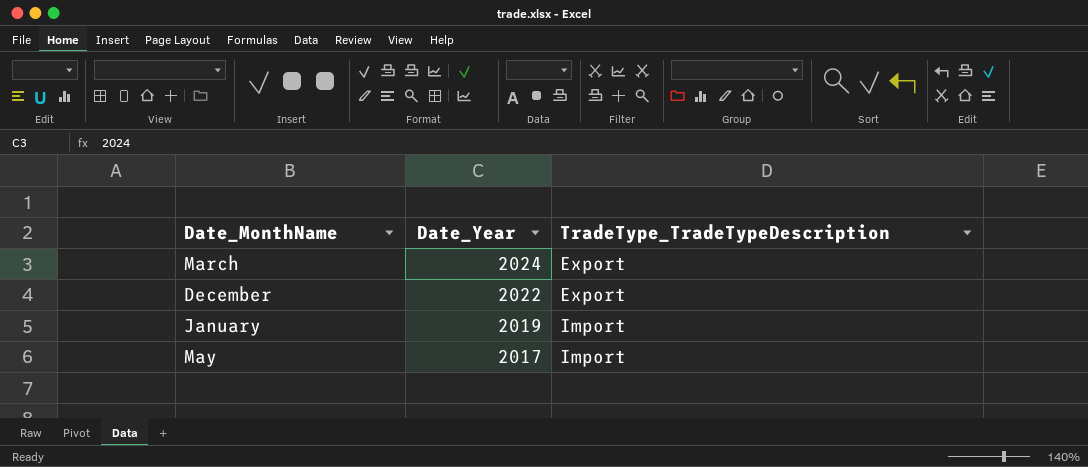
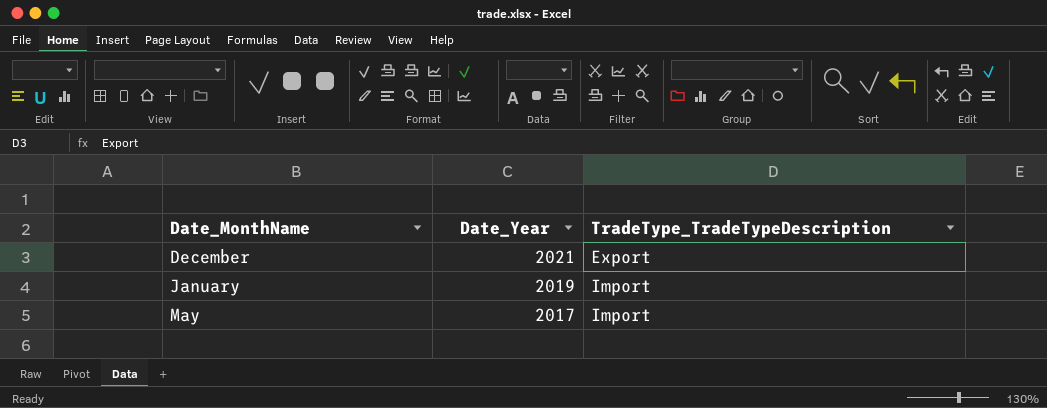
row March: 2024 | Export -> none
December | Date_Year: 2022 -> 2021

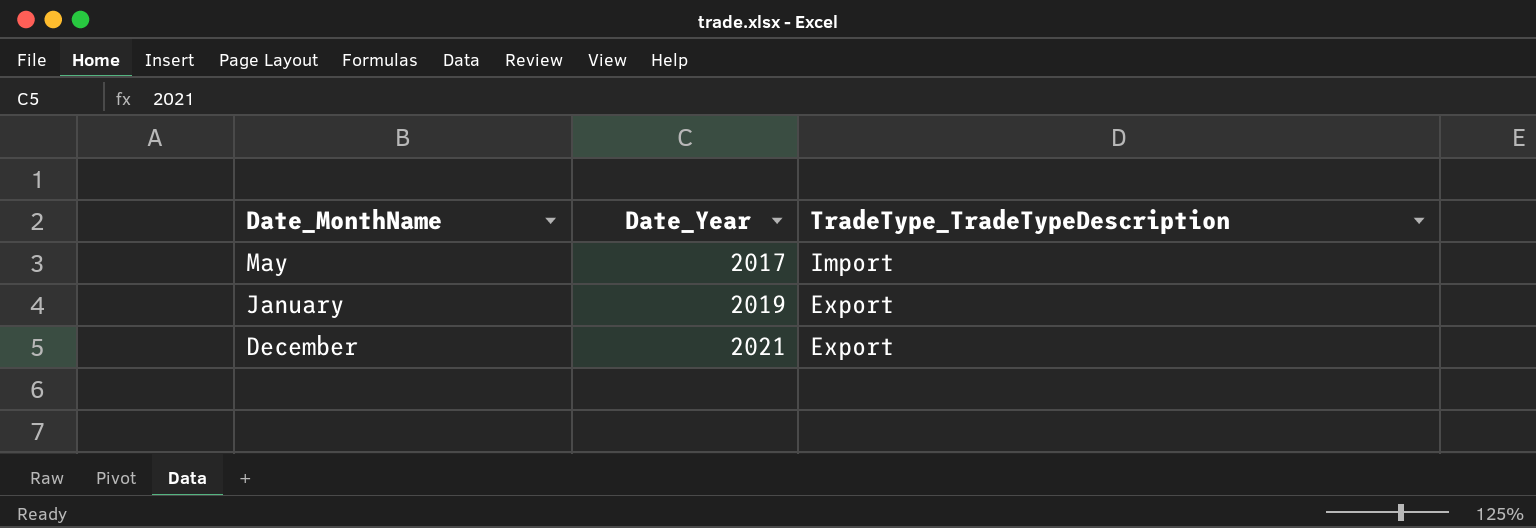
row order: Date_Year descending -> Date_Year ascending
January | TradeType_TradeTypeDescription: Import -> Export

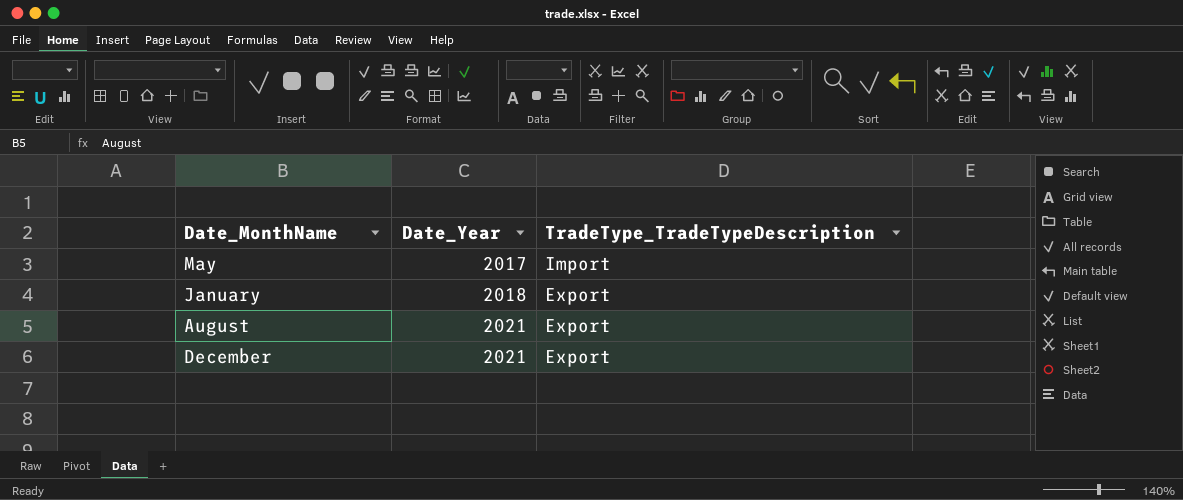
January | Date_Year: 2019 -> 2018
row August: none -> 2021 | Export

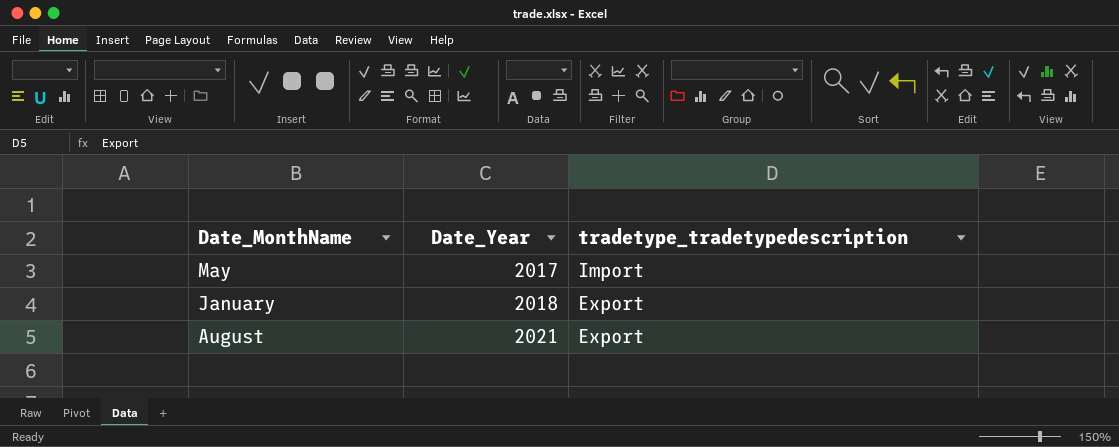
column name: TradeType_TradeTypeDescription -> tradetype_tradetypedescription
row December: 2021 | Export -> none

